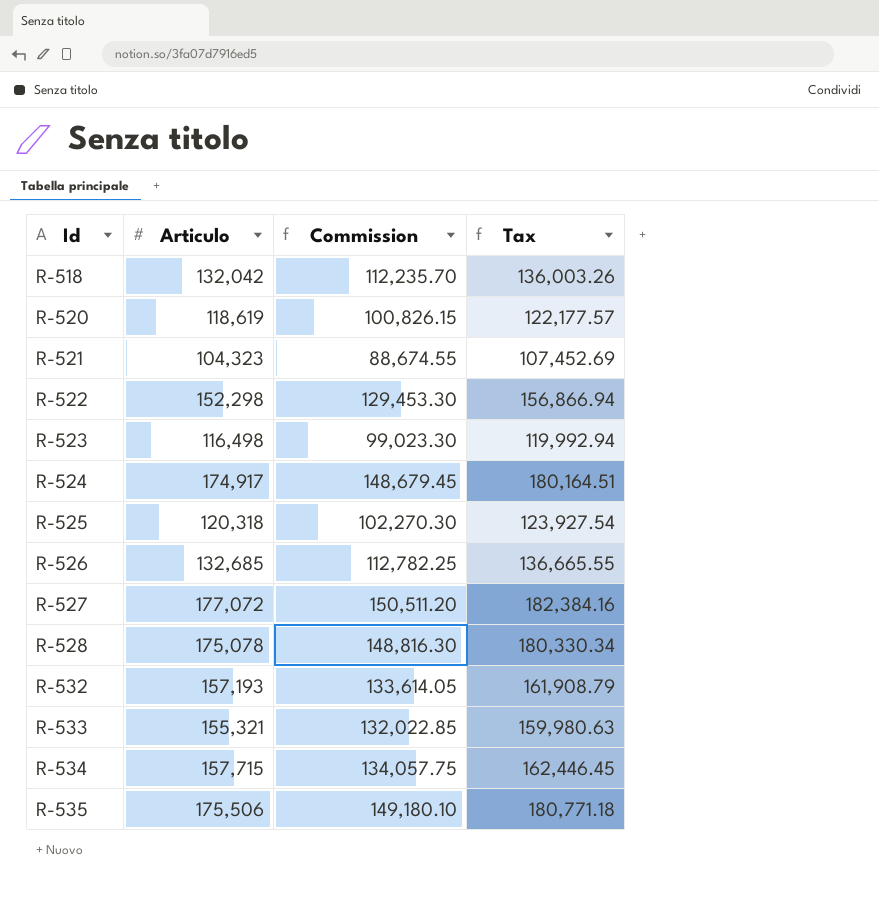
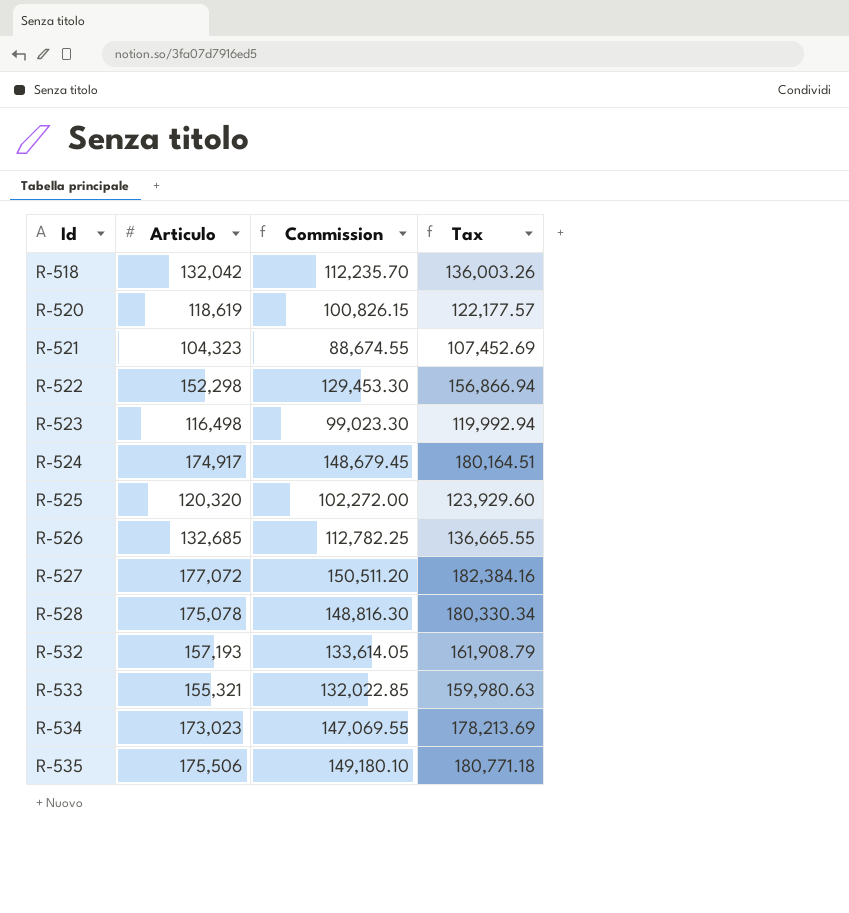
R-525 | Articulo: 120,318 -> 120,320
R-525 | Commission: 102,270.30 -> 102,272.00
R-525 | Tax: 123,927.54 -> 123,929.60
R-534 | Articulo: 157,715 -> 173,023
R-534 | Commission: 134,057.75 -> 147,069.55
R-534 | Tax: 162,446.45 -> 178,213.69

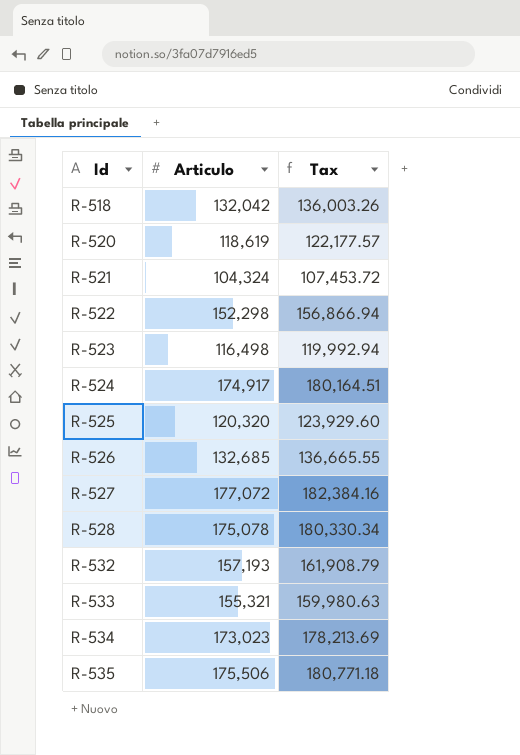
column Commission | formula: [Articulo] * 0.85 -> none
R-521 | Articulo: 104,323 -> 104,324
R-521 | Tax: 107,452.69 -> 107,453.72

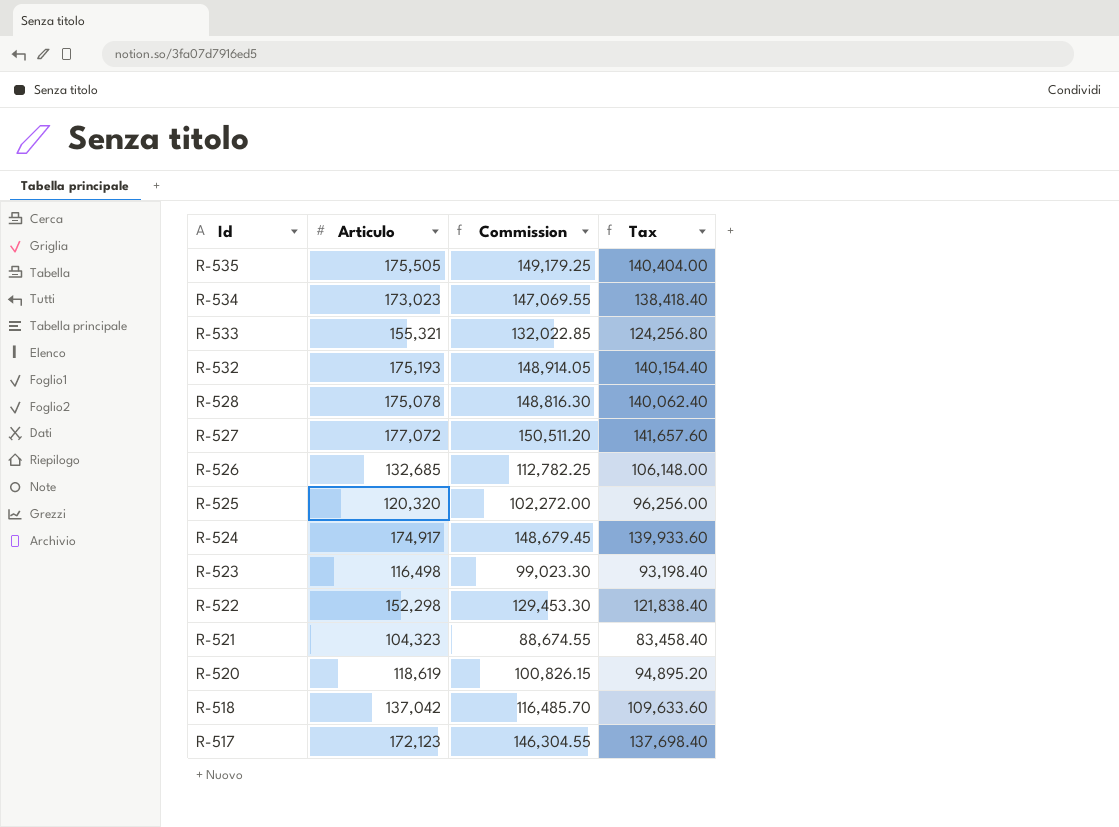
row order: Id ascending -> Id descending
column Commission | formula: none -> [Articulo] * 0.85
column Tax | formula: [Articulo] * 1.03 -> [Articulo] * 0.8
R-535 | Articulo: 175,506 -> 175,505
R-532 | Articulo: 157,193 -> 175,193
R-521 | Articulo: 104,324 -> 104,323
R-518 | Articulo: 132,042 -> 137,042
row R-517: none -> 172,123 | 146,304.55 | 137,698.40

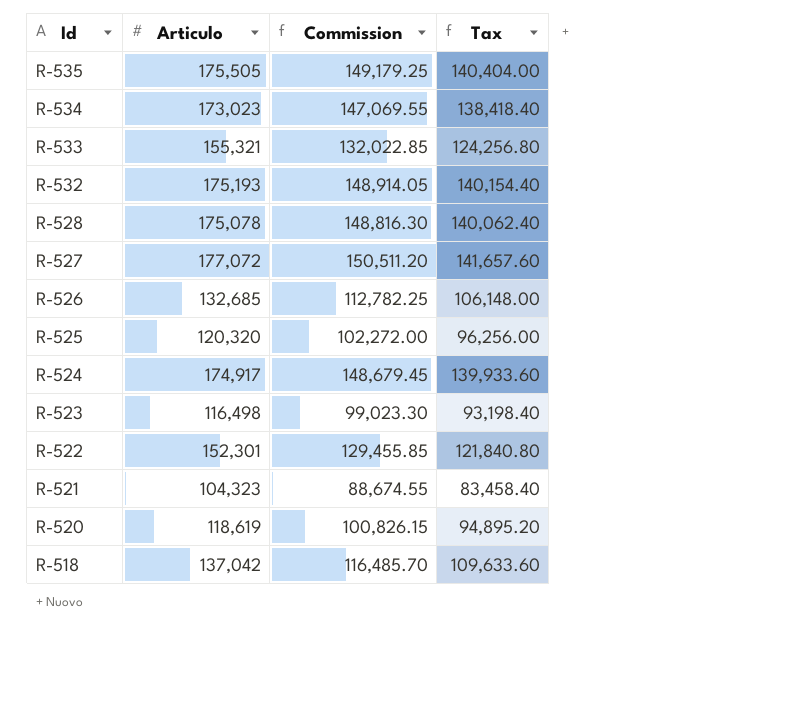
row R-517: 172,123 | 146,304.55 | 137,698.40 -> none
R-522 | Articulo: 152,298 -> 152,301
R-522 | Commission: 129,453.30 -> 129,455.85
R-522 | Tax: 121,838.40 -> 121,840.80

